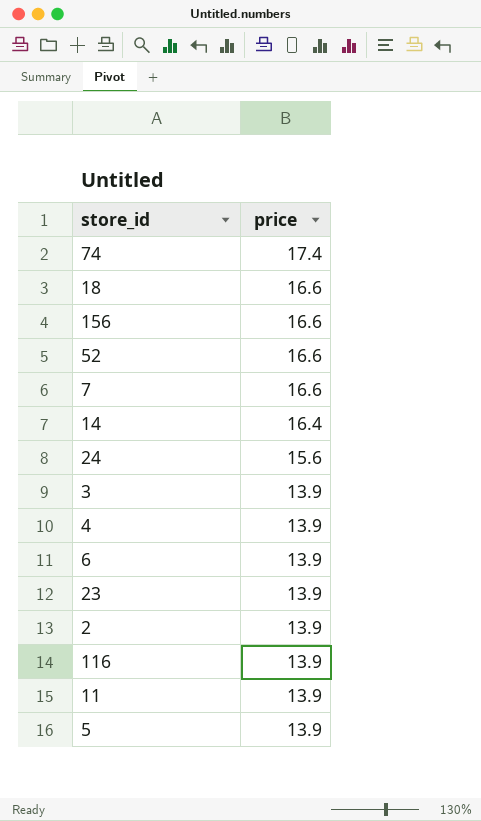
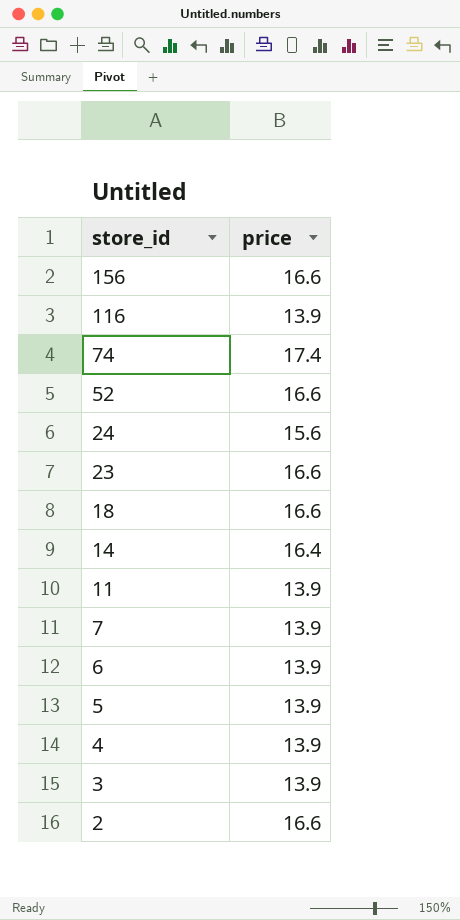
row order: price descending -> store_id descending
23 | price: 13.9 -> 16.6
7 | price: 16.6 -> 13.9
2 | price: 13.9 -> 16.6

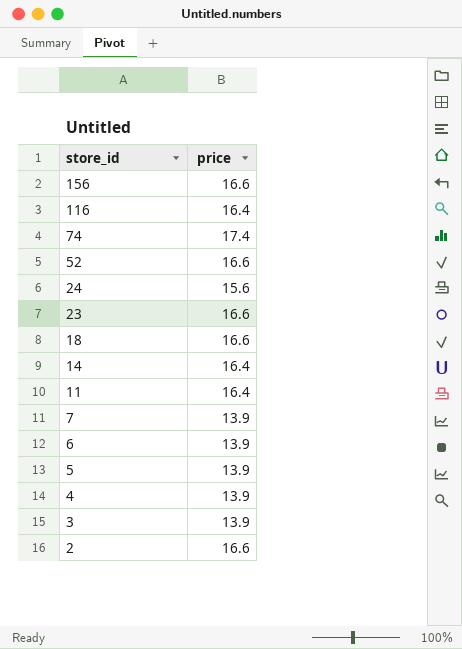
116 | price: 13.9 -> 16.4
11 | price: 13.9 -> 16.4

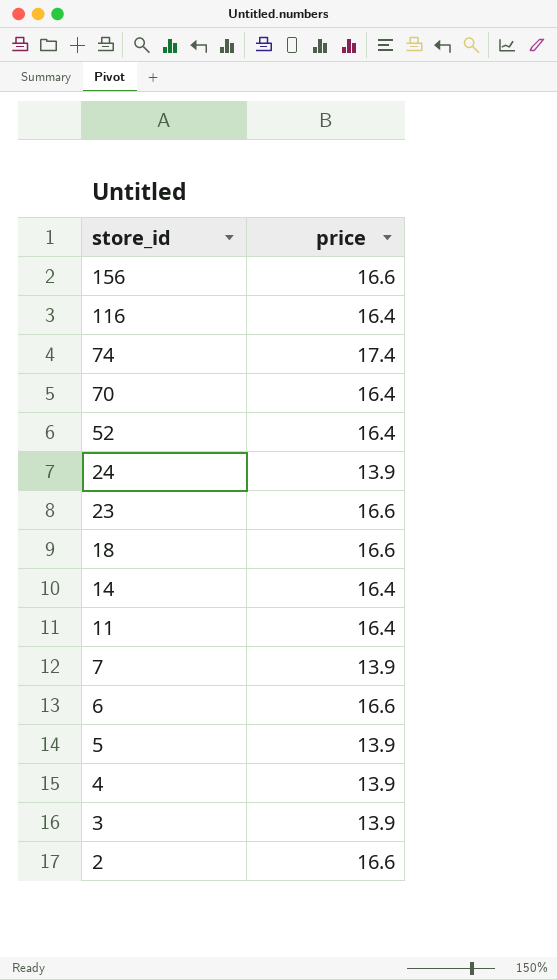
row 70: none -> 16.4
52 | price: 16.6 -> 16.4
24 | price: 15.6 -> 13.9
6 | price: 13.9 -> 16.6

